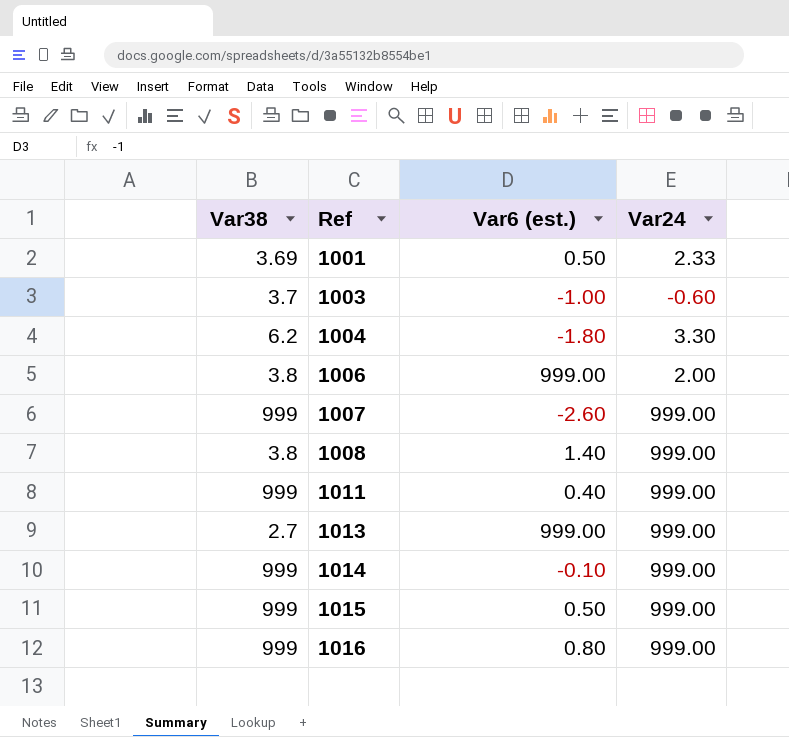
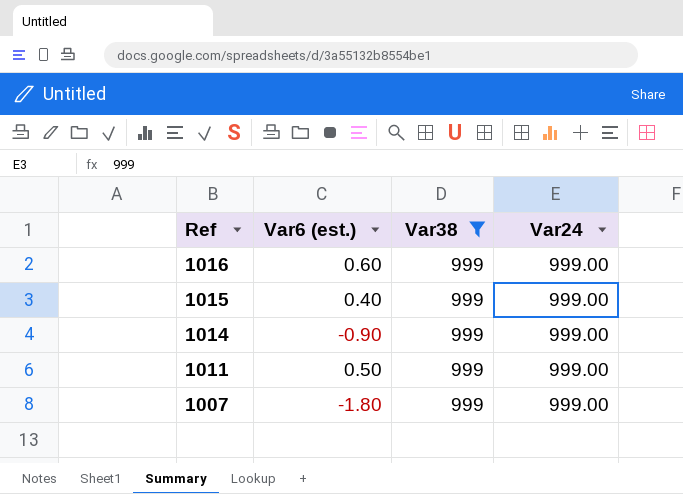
filter: none -> Var38 = 999
row order: Ref ascending -> Ref descending
column Var38 | position: 1 -> 3
1016 | Var6 (est.): 0.80 -> 0.60
1015 | Var6 (est.): 0.50 -> 0.40
1014 | Var6 (est.): -0.10 -> -0.90
1011 | Var6 (est.): 0.40 -> 0.50
1007 | Var6 (est.): -2.60 -> -1.80

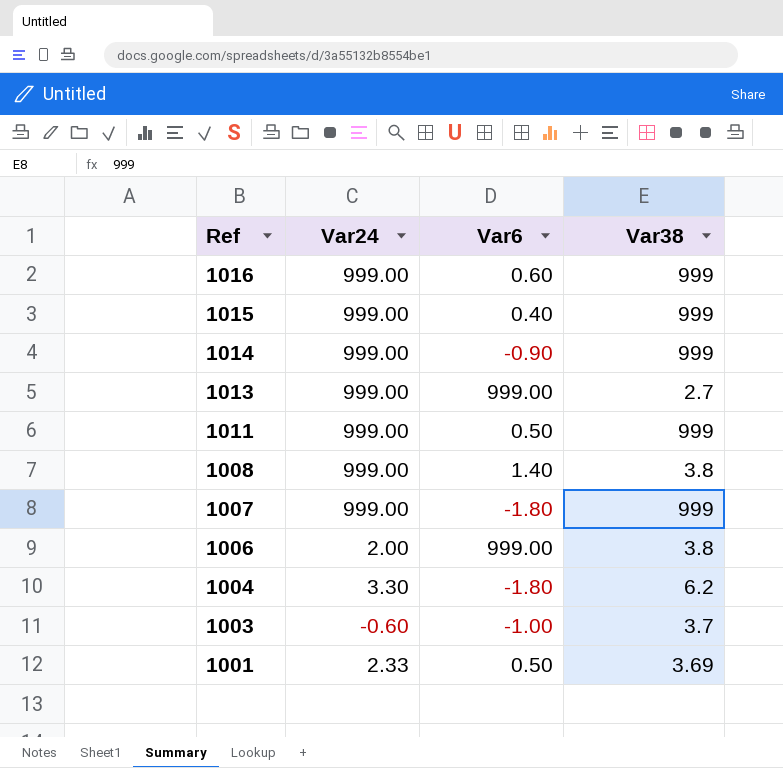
filter: Var38 = 999 -> none
column Var24 | position: 4 -> 2
column name: Var6 (est.) -> Var6

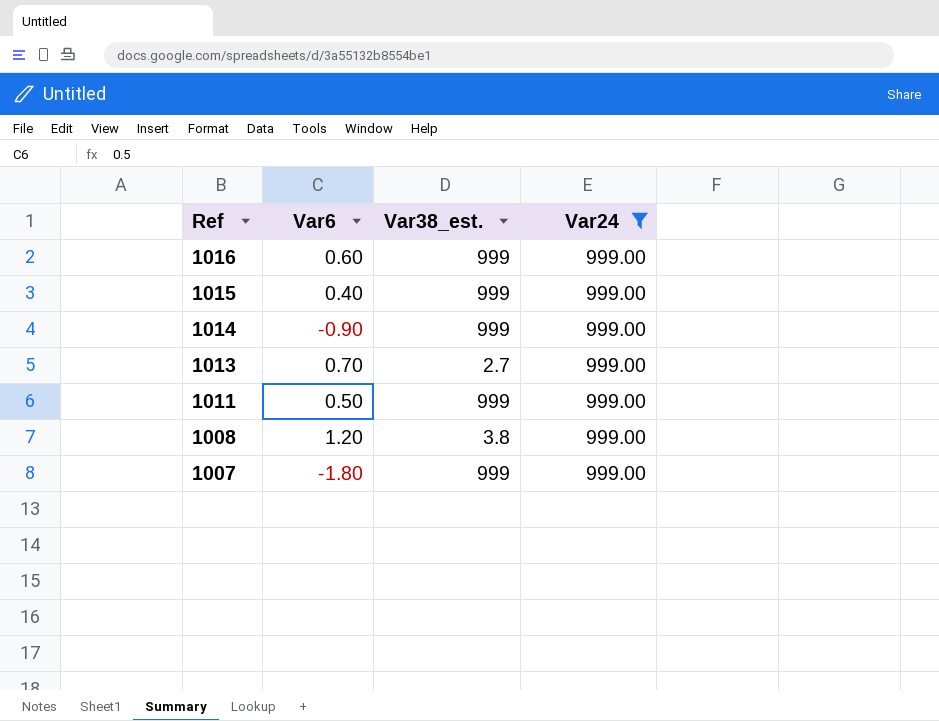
filter: none -> Var24 = 999.00
column name: Var38 -> Var38_est.
column Var24 | position: 2 -> 4
1013 | Var6: 999.00 -> 0.70
1008 | Var6: 1.40 -> 1.20

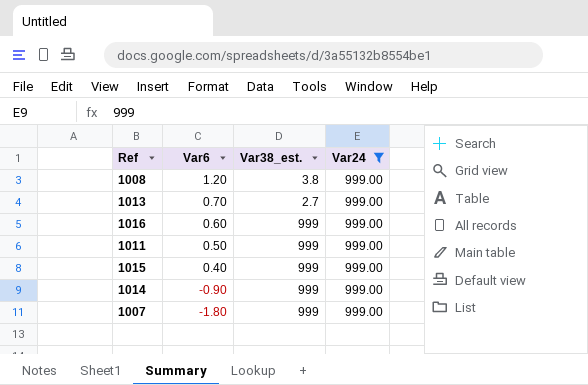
row order: Ref descending -> Var6 descending

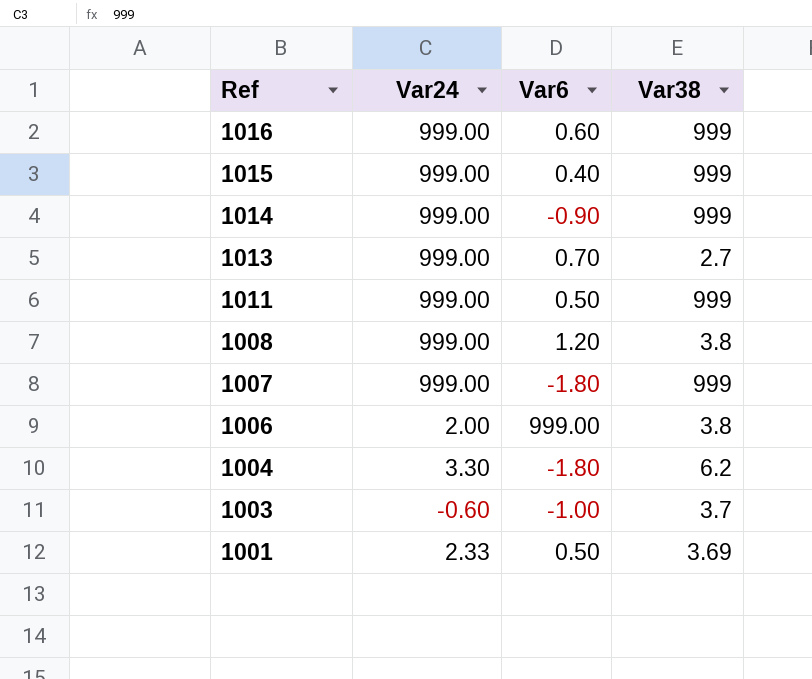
filter: Var24 = 999.00 -> none
row order: Var6 descending -> Ref descending
column Var24 | position: 4 -> 2
column name: Var38_est. -> Var38

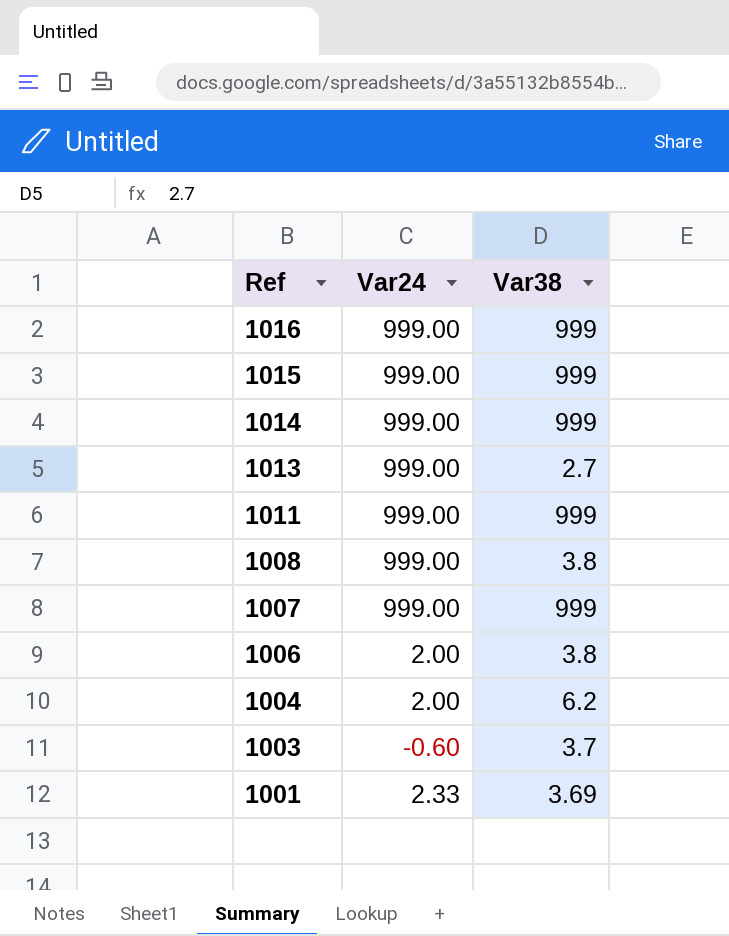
column Var6 | position: 3 -> none
1004 | Var24: 3.30 -> 2.00

